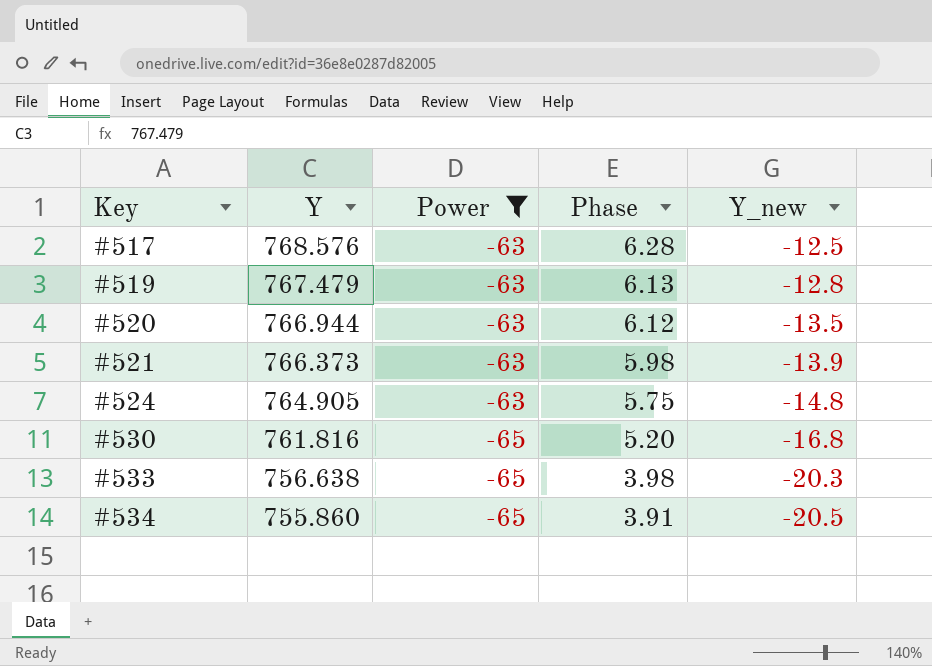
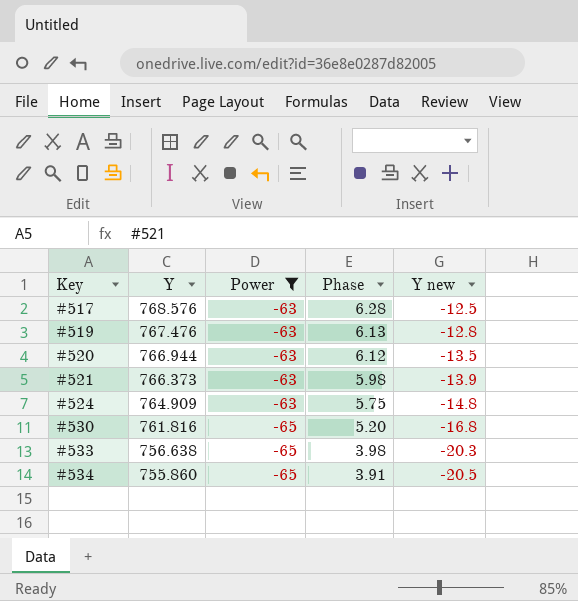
column name: Y_new -> Y new
#519 | Y: 767.479 -> 767.476
#524 | Y: 764.905 -> 764.909

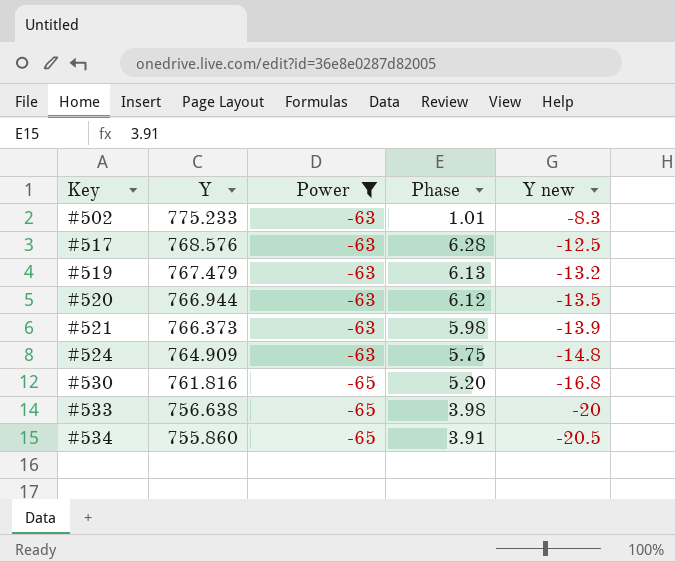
row #502: none -> 775.233 | -63 | 1.01 | -8.3
#519 | Y: 767.476 -> 767.479
#519 | Y new: -12.8 -> -13.2
#533 | Y new: -20.3 -> -20

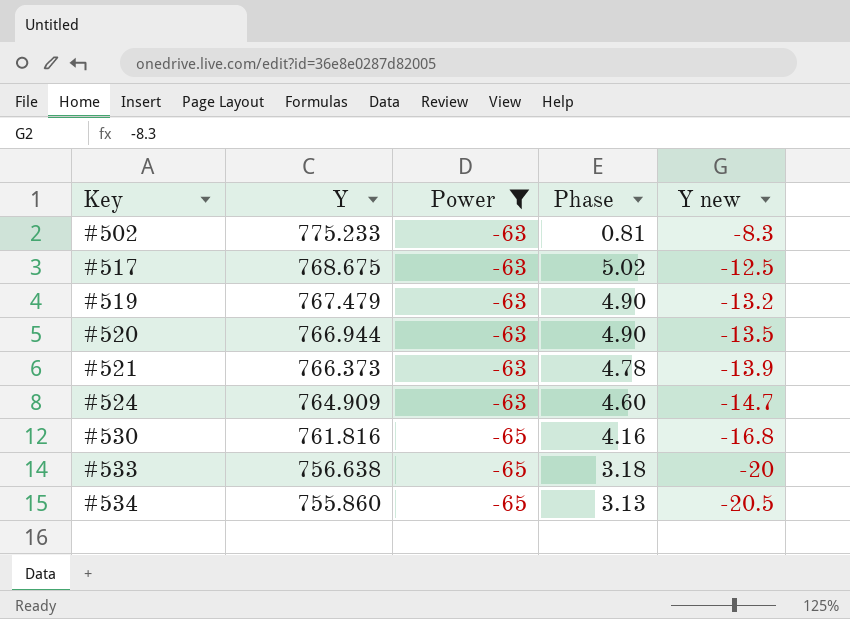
#502 | Phase: 1.01 -> 0.81
#517 | Y: 768.576 -> 768.675
#517 | Phase: 6.28 -> 5.02
#519 | Phase: 6.13 -> 4.90
#520 | Phase: 6.12 -> 4.90
#521 | Phase: 5.98 -> 4.78
#524 | Phase: 5.75 -> 4.60
#524 | Y new: -14.8 -> -14.7
#530 | Phase: 5.20 -> 4.16
#533 | Phase: 3.98 -> 3.18
#534 | Phase: 3.91 -> 3.13

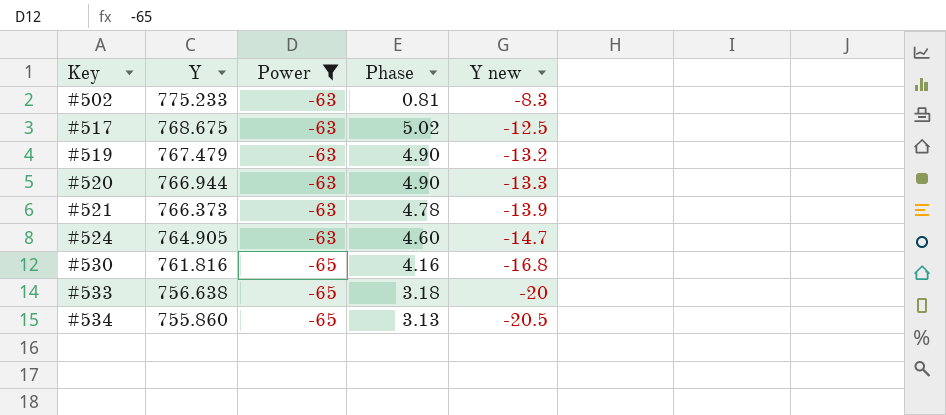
#520 | Y new: -13.5 -> -13.3
#524 | Y: 764.909 -> 764.905

